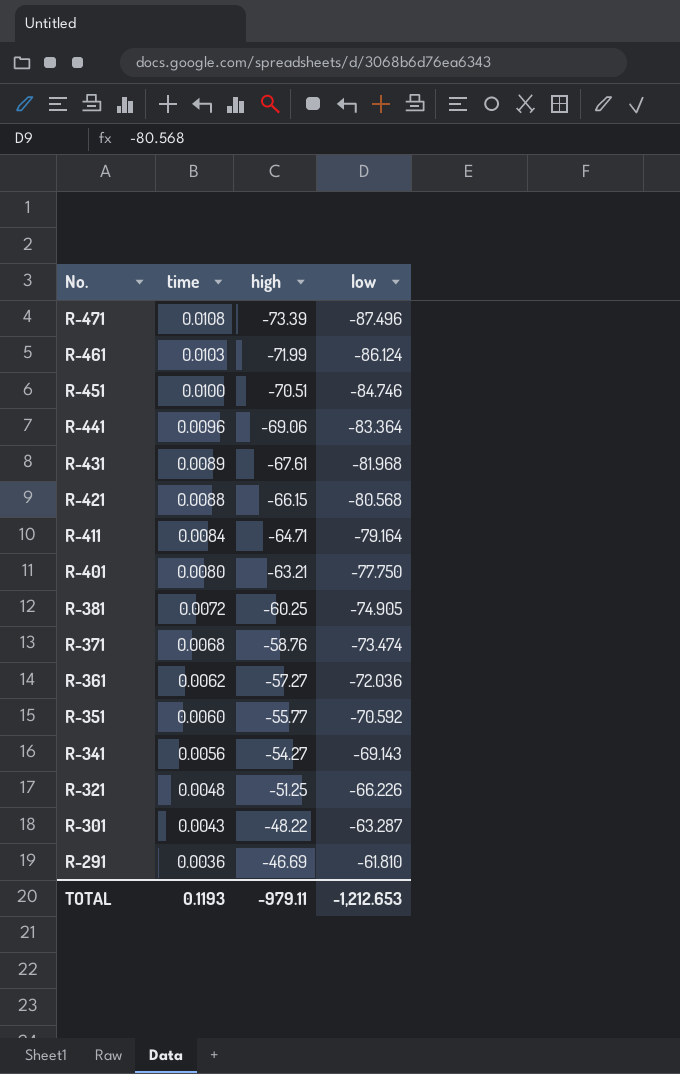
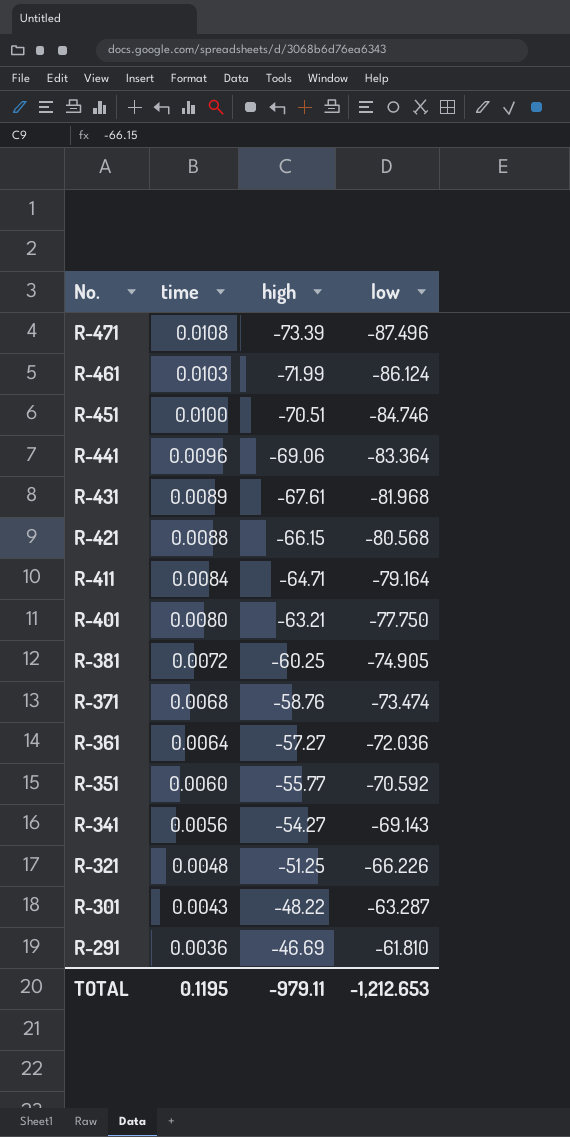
R-361 | time: 0.0062 -> 0.0064
TOTAL | time: 0.1193 -> 0.1195

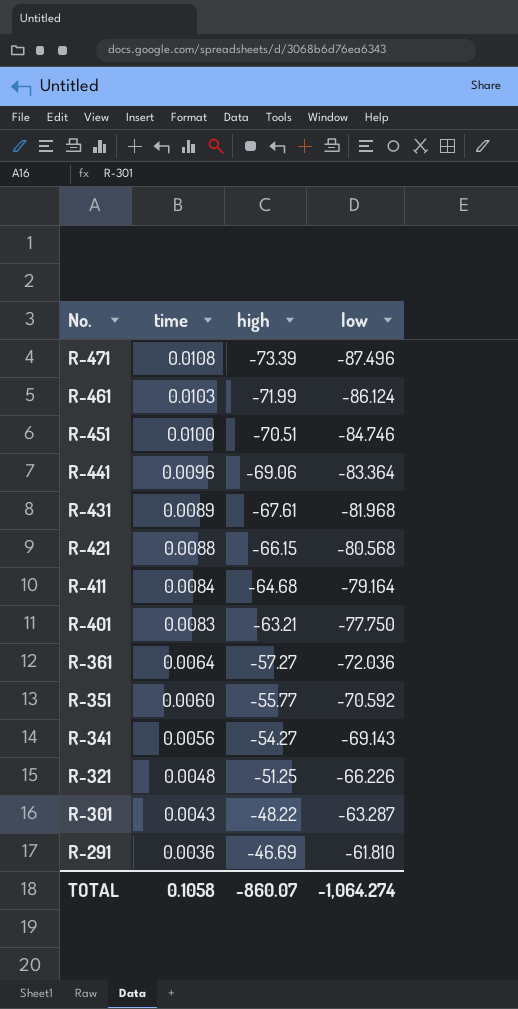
row R-381: 0.0072 | -60.25 | -74.905 -> none
row R-371: 0.0068 | -58.76 | -73.474 -> none
R-411 | high: -64.71 -> -64.68
R-401 | time: 0.0080 -> 0.0083
TOTAL | time: 0.1195 -> 0.1058
TOTAL | high: -979.11 -> -860.07
TOTAL | low: -1,212.653 -> -1,064.274

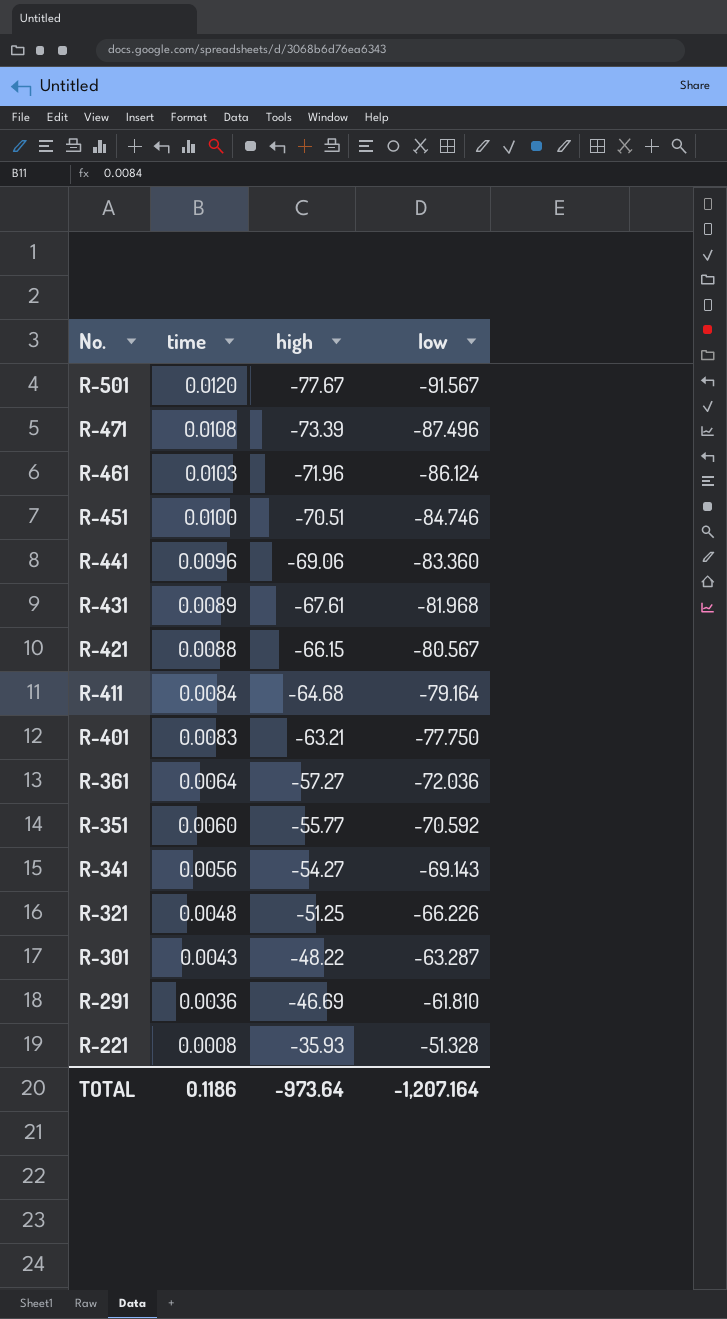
row R-501: none -> 0.0120 | -77.67 | -91.567
R-461 | high: -71.99 -> -71.96
R-441 | low: -83.364 -> -83.360
R-421 | low: -80.568 -> -80.567
row R-221: none -> 0.0008 | -35.93 | -51.328
TOTAL | time: 0.1058 -> 0.1186
TOTAL | high: -860.07 -> -973.64
TOTAL | low: -1,064.274 -> -1,207.164

